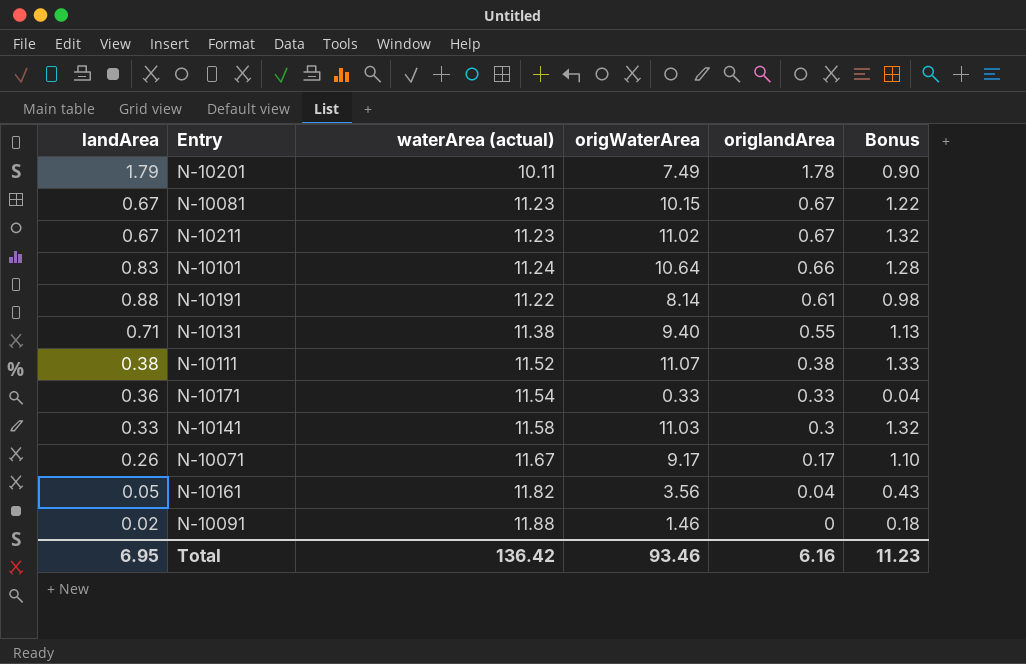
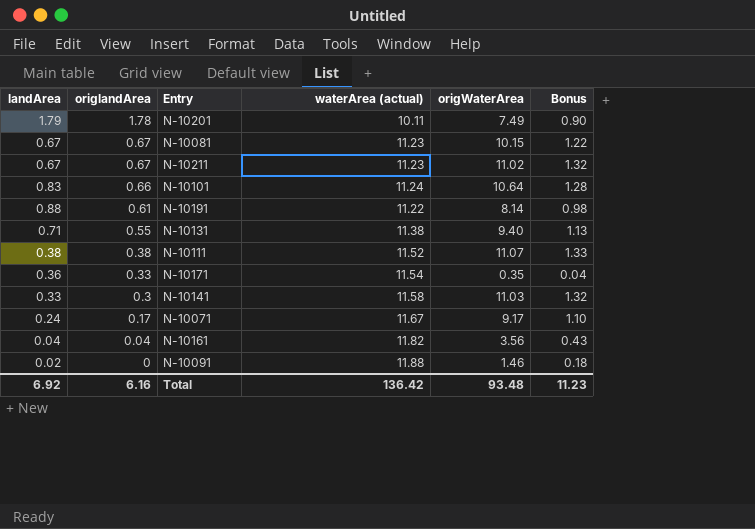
column origlandArea | position: 5 -> 2
N-10171 | origWaterArea: 0.33 -> 0.35
N-10071 | landArea: 0.26 -> 0.24
N-10161 | landArea: 0.05 -> 0.04
Total | landArea: 6.95 -> 6.92
Total | origWaterArea: 93.46 -> 93.48

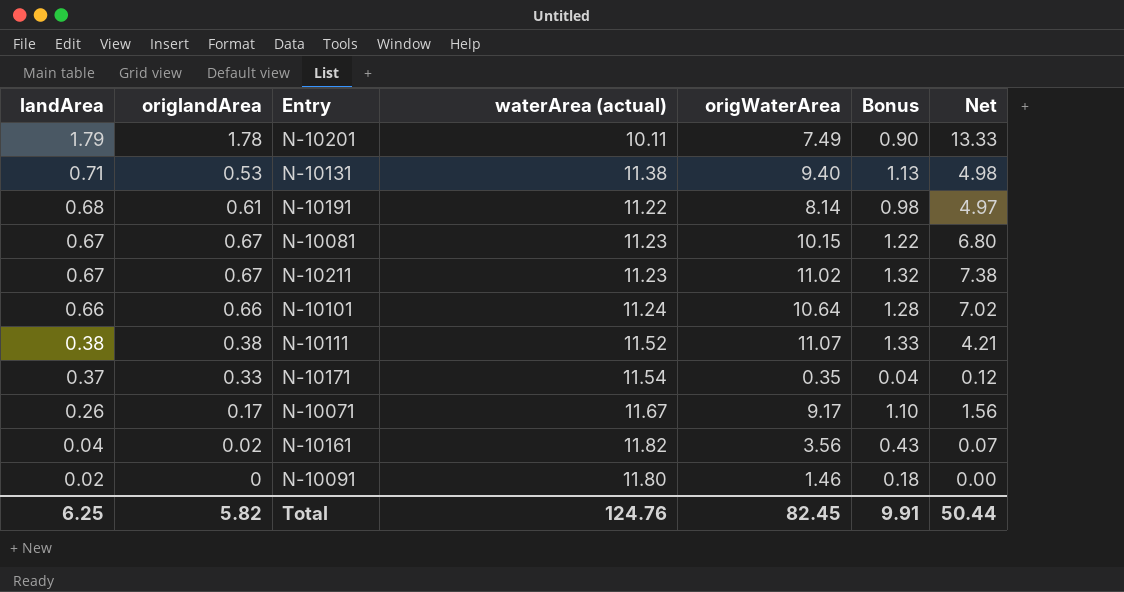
row order: origlandArea descending -> landArea descending
column Net | formula: none -> [origlandArea] * [origWaterArea]
row N-10141: 0.33 | 0.3 | 11.58 | 11.03 | 1.32 -> none
N-10131 | origlandArea: 0.55 -> 0.53
N-10191 | landArea: 0.88 -> 0.68
N-10101 | landArea: 0.83 -> 0.66
N-10171 | landArea: 0.36 -> 0.37
N-10071 | landArea: 0.24 -> 0.26
N-10161 | origlandArea: 0.04 -> 0.02
N-10091 | waterArea (actual): 11.88 -> 11.80
Total | landArea: 6.92 -> 6.25
Total | origlandArea: 6.16 -> 5.82
Total | waterArea (actual): 136.42 -> 124.76
Total | origWaterArea: 93.48 -> 82.45
Total | Bonus: 11.23 -> 9.91

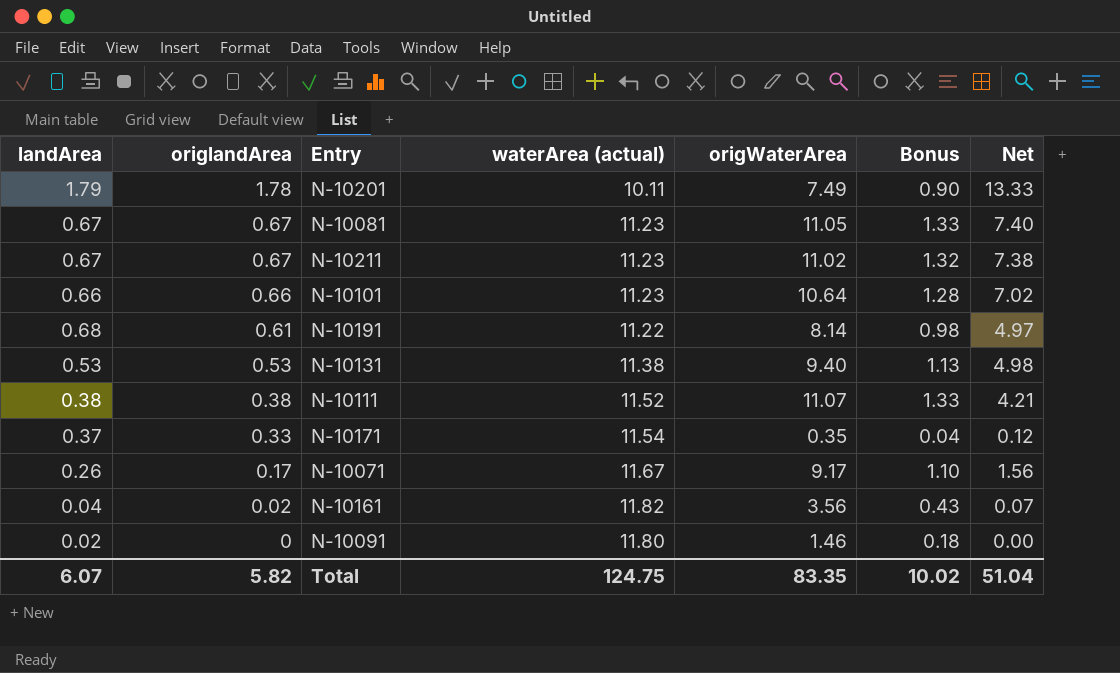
row order: landArea descending -> origlandArea descending
N-10081 | origWaterArea: 10.15 -> 11.05
N-10081 | Bonus: 1.22 -> 1.33
N-10081 | Net: 6.80 -> 7.40
N-10101 | waterArea (actual): 11.24 -> 11.23
N-10131 | landArea: 0.71 -> 0.53
Total | landArea: 6.25 -> 6.07
Total | waterArea (actual): 124.76 -> 124.75
Total | origWaterArea: 82.45 -> 83.35
Total | Bonus: 9.91 -> 10.02
Total | Net: 50.44 -> 51.04

